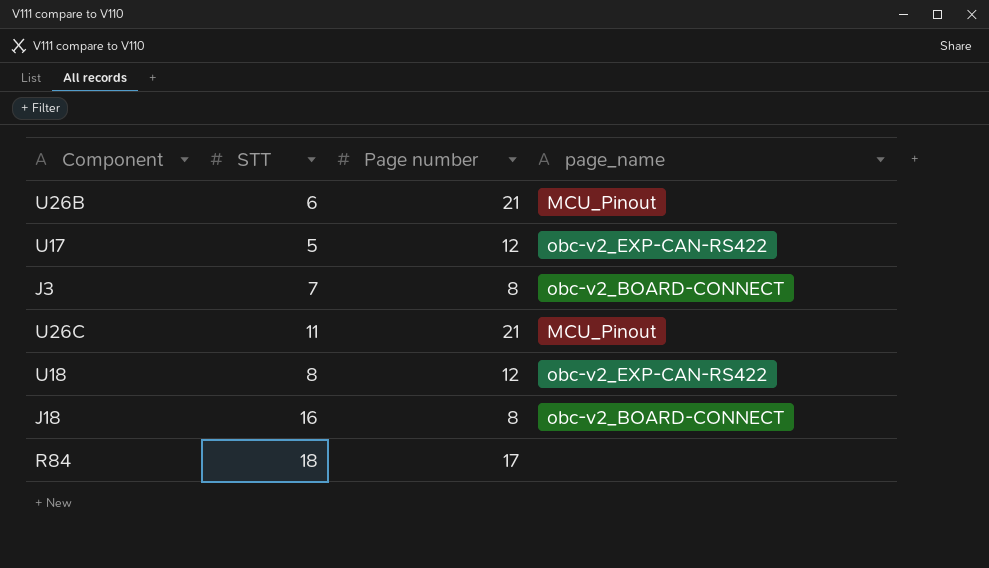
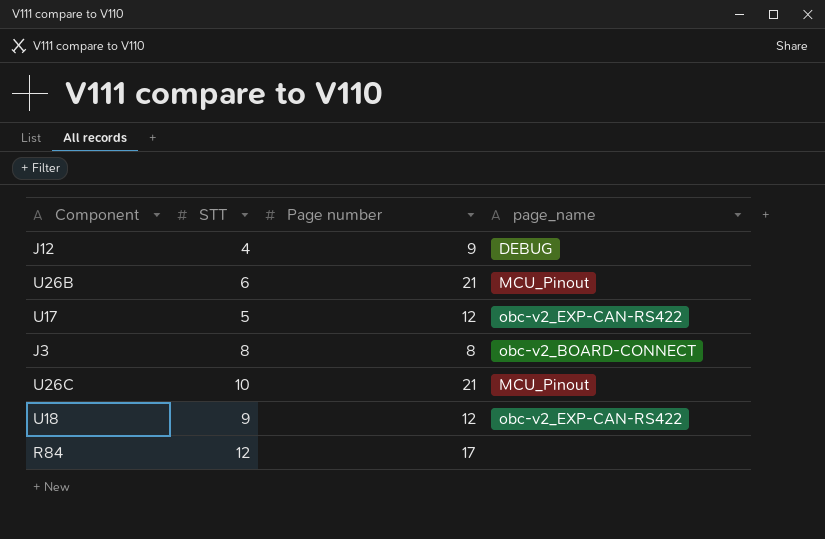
row J18: 16 | 8 | obc-v2_BOARD-CONNECT -> none
row J12: none -> 4 | 9 | DEBUG
J3 | STT: 7 -> 8
U26C | STT: 11 -> 10
U18 | STT: 8 -> 9
R84 | STT: 18 -> 12

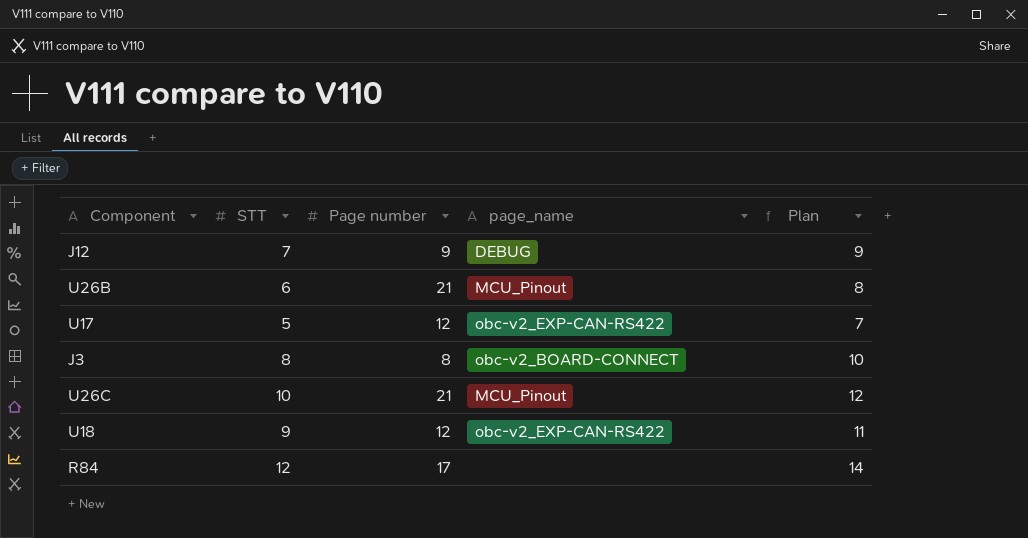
column Plan | formula: none -> [STT] + 2
J12 | STT: 4 -> 7

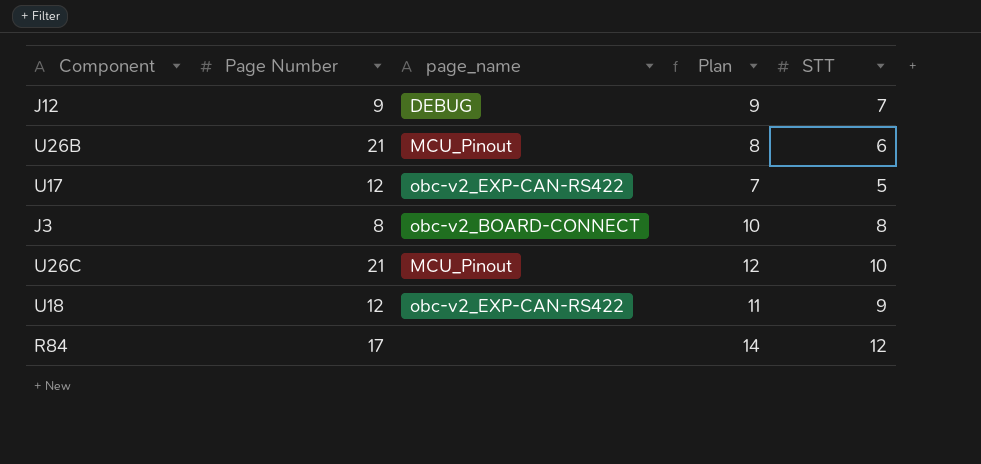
column name: Page number -> Page Number
column STT | position: 2 -> 5

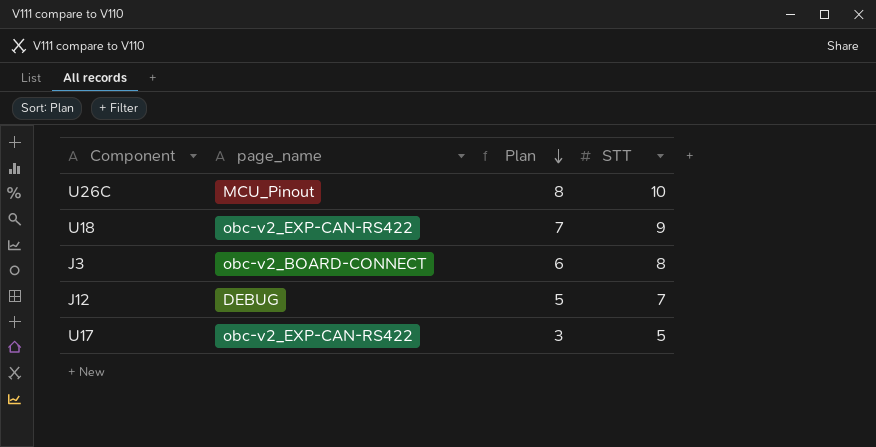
row order: none -> Plan descending
column Page Number | position: 2 -> none
column Plan | formula: [STT] + 2 -> [STT] - 2
row U26B: 21 | MCU_Pinout | 8 | 6 -> none
row R84: 17 | none | 14 | 12 -> none

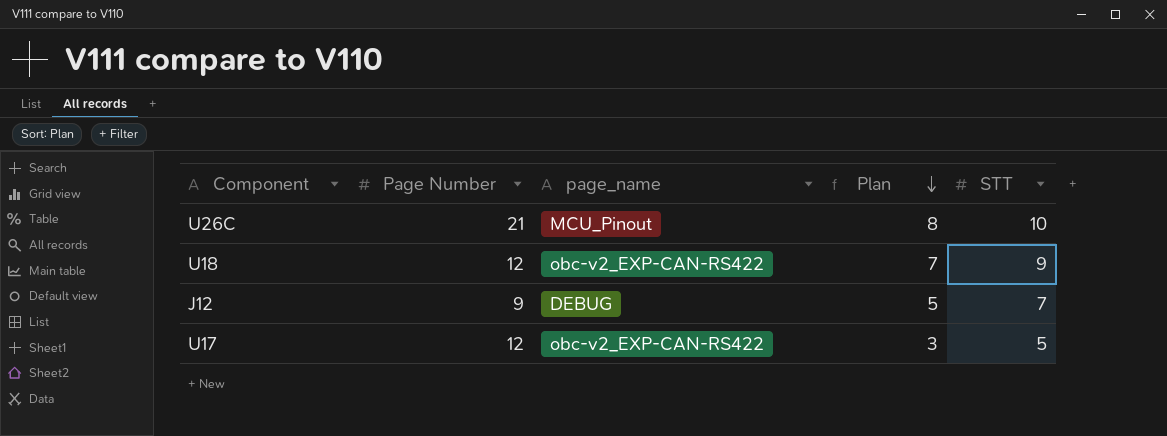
column Page Number | position: none -> 2
row J3: obc-v2_BOARD-CONNECT | 6 | 8 -> none

